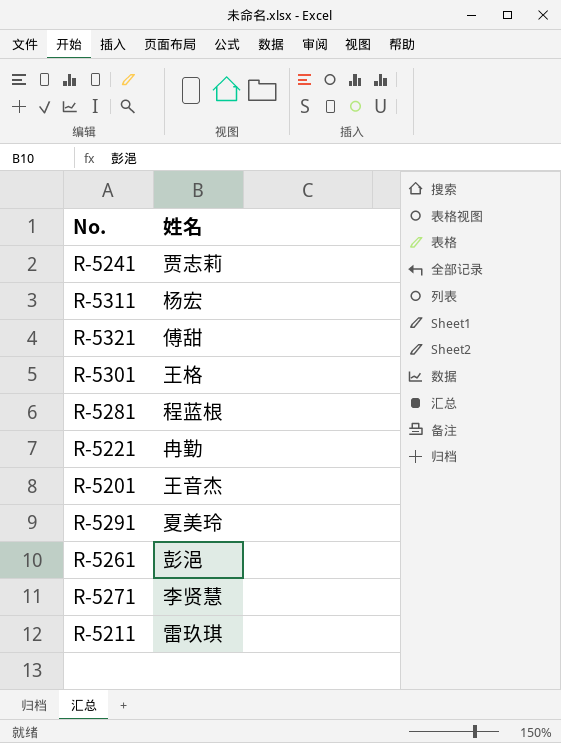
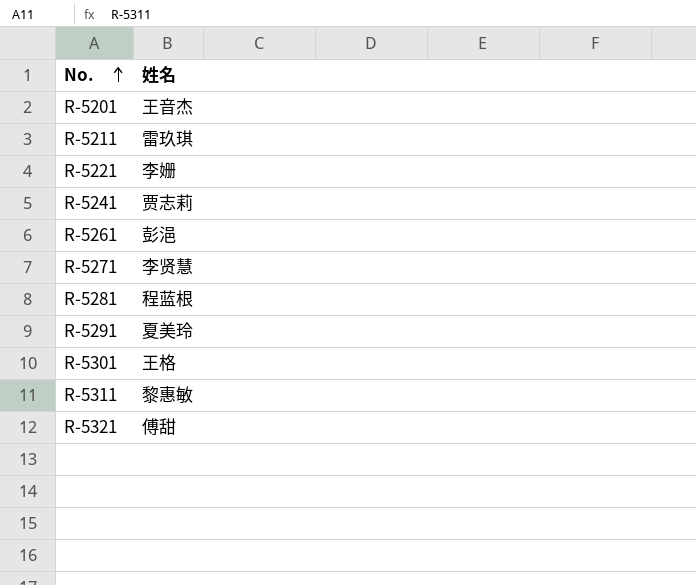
row order: none -> No. ascending
R-5221 | 姓名: 冉勤 -> 李姗
R-5311 | 姓名: 杨宏 -> 黎惠敏

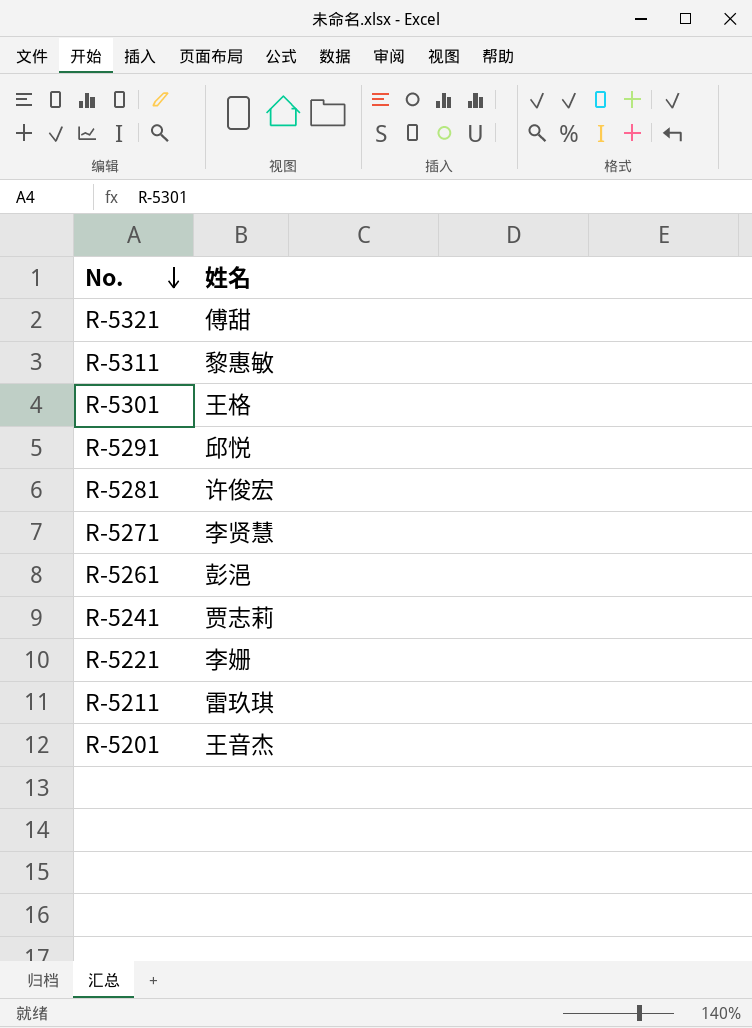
row order: No. ascending -> No. descending
R-5291 | 姓名: 夏美玲 -> 邱悦
R-5281 | 姓名: 程蓝根 -> 许俊宏

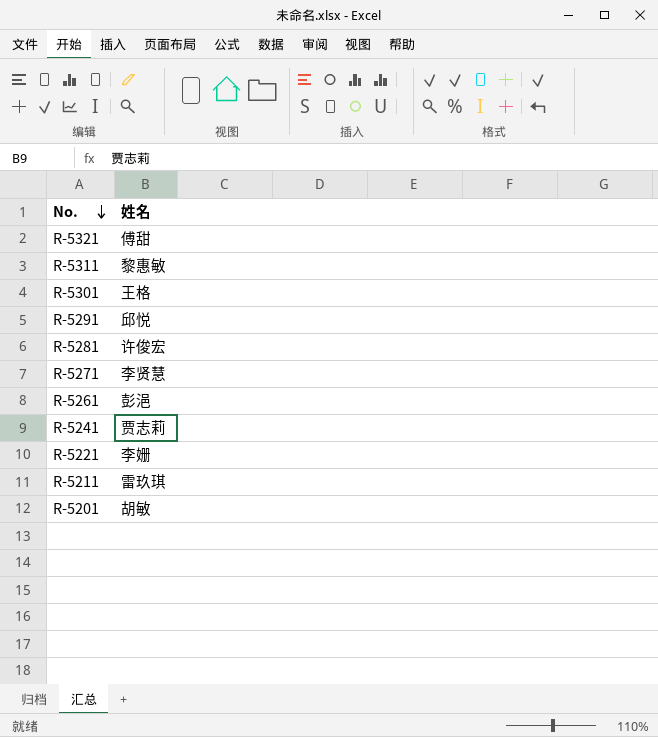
R-5201 | 姓名: 王音杰 -> 胡敏

